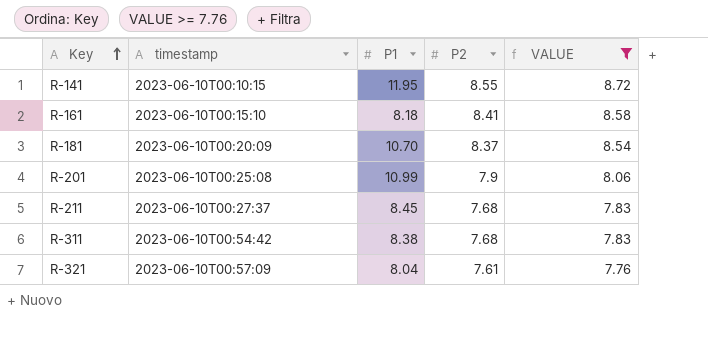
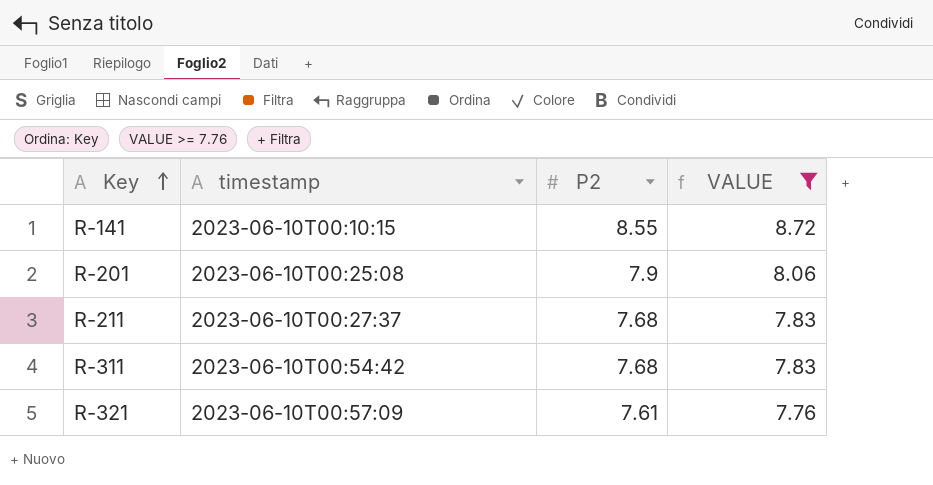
column P1 | position: 3 -> none
row R-161: 2023-06-10T00:15:10 | 8.18 | 8.41 | 8.58 -> none
row R-181: 2023-06-10T00:20:09 | 10.70 | 8.37 | 8.54 -> none

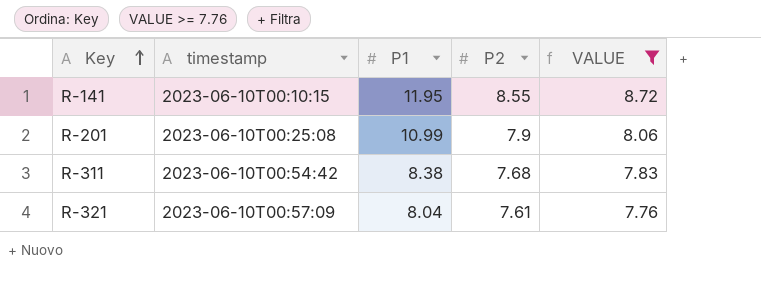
column P1 | position: none -> 3
row R-211: 2023-06-10T00:27:37 | 7.68 | 7.83 -> none

